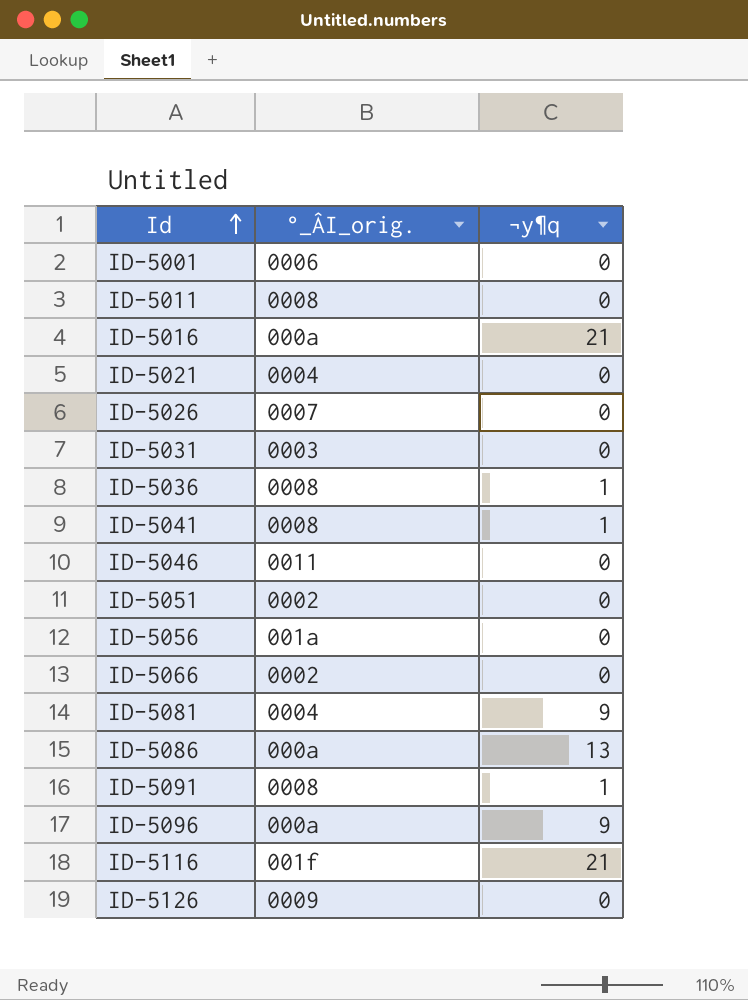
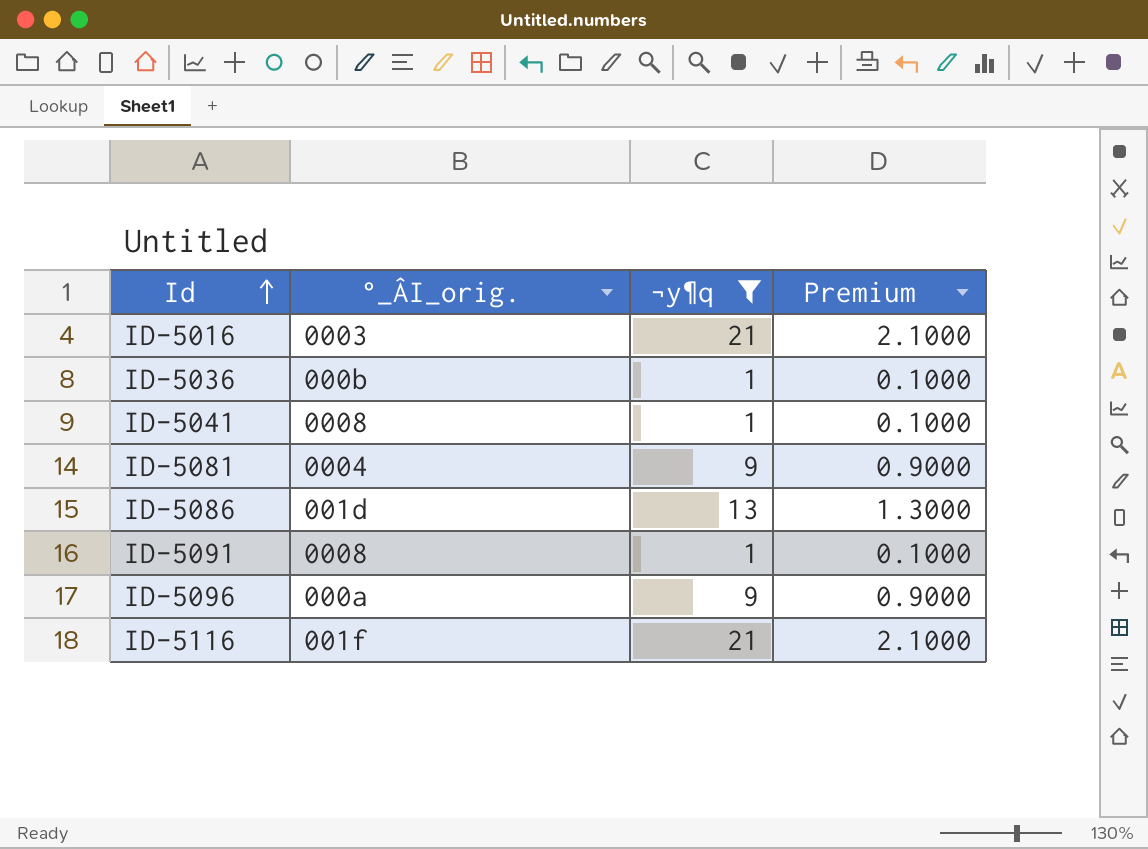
filter: none -> ¬y¶q != 0
column Premium | formula: none -> [¬y¶q] * 0.1
ID-5016 | °_ÂI_orig.: 000a -> 0003
ID-5036 | °_ÂI_orig.: 0008 -> 000b
ID-5086 | °_ÂI_orig.: 000a -> 001d

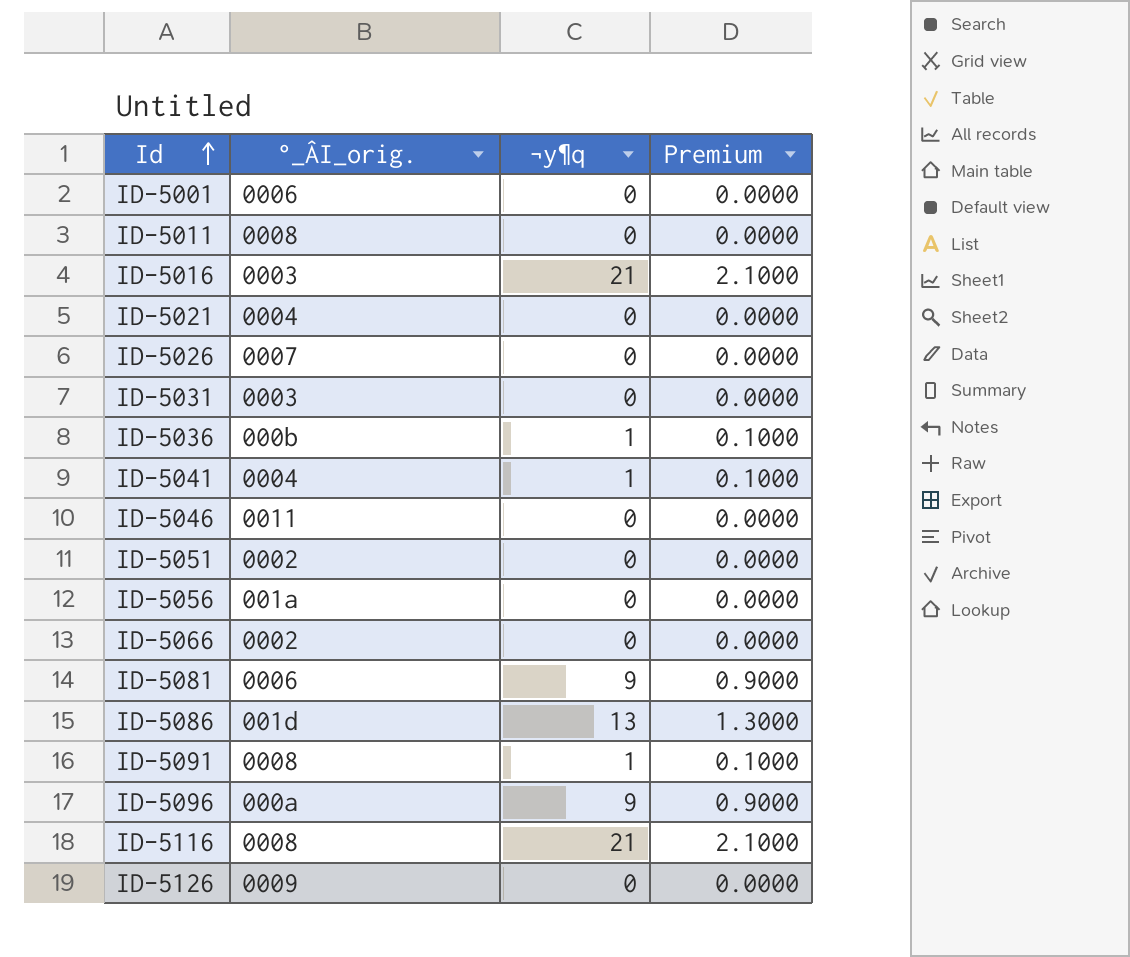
filter: ¬y¶q != 0 -> none
ID-5041 | °_ÂI_orig.: 0008 -> 0004
ID-5081 | °_ÂI_orig.: 0004 -> 0006
ID-5116 | °_ÂI_orig.: 001f -> 0008

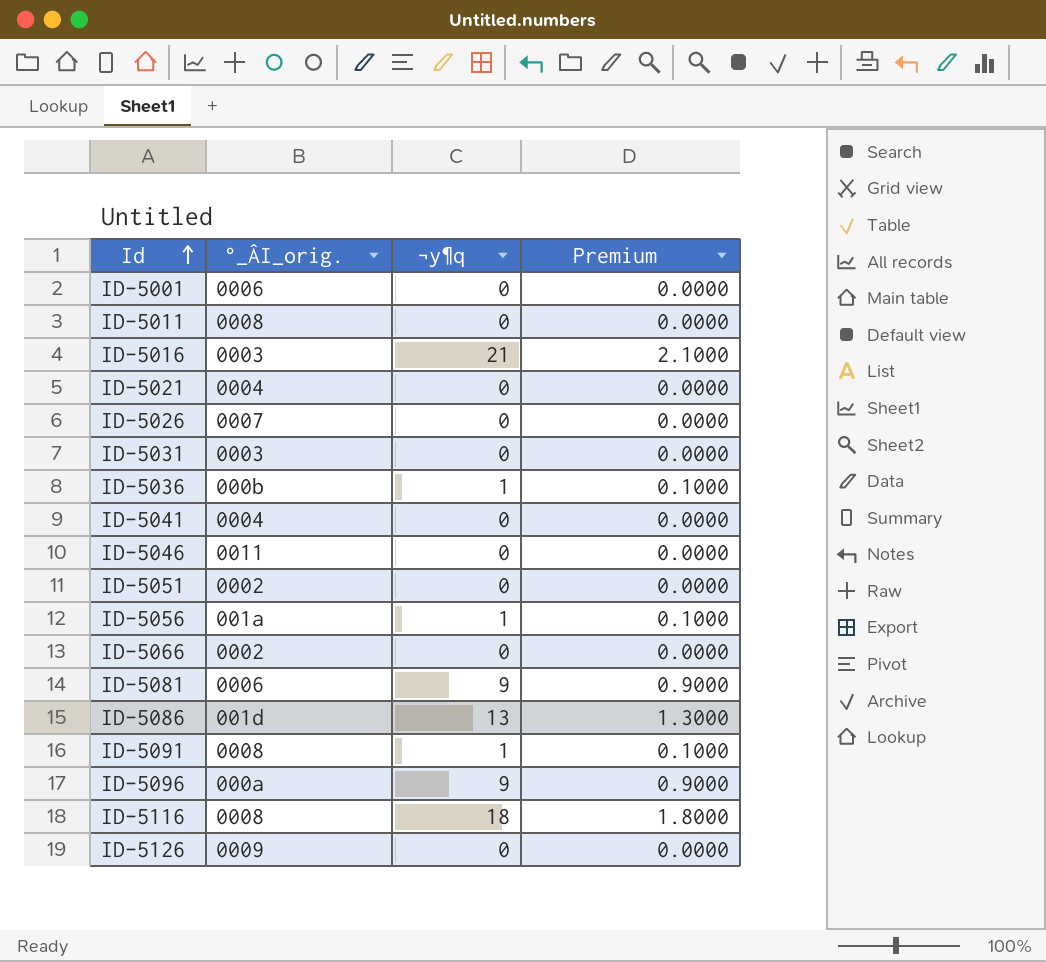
ID-5041 | ¬y¶q: 1 -> 0
ID-5041 | Premium: 0.1000 -> 0.0000
ID-5056 | ¬y¶q: 0 -> 1
ID-5056 | Premium: 0.0000 -> 0.1000
ID-5116 | ¬y¶q: 21 -> 18
ID-5116 | Premium: 2.1000 -> 1.8000

